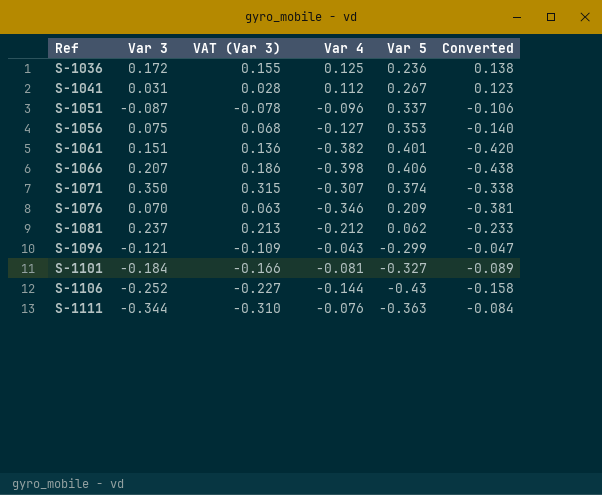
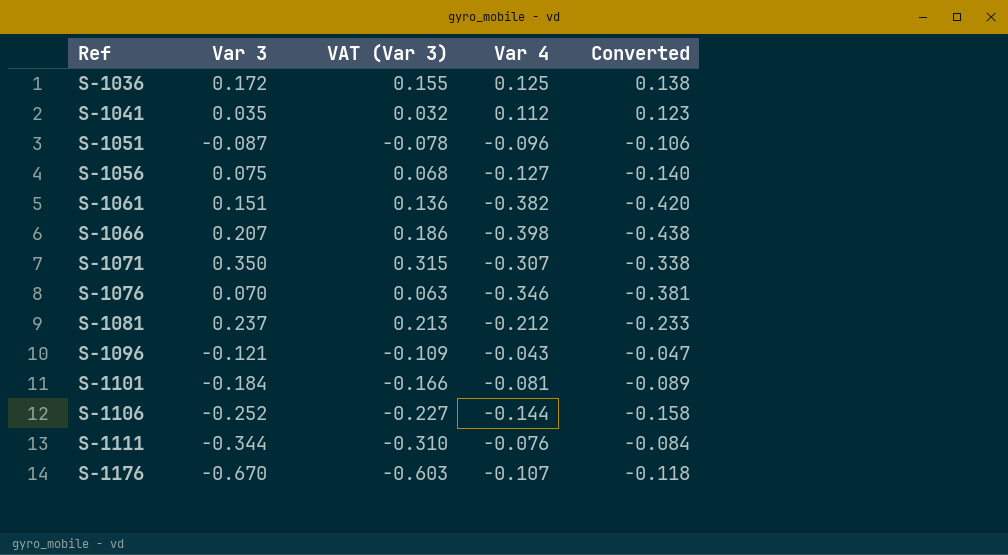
column Var 5 | position: 5 -> none
S-1041 | Var 3: 0.031 -> 0.035
S-1041 | VAT (Var 3): 0.028 -> 0.032
row S-1176: none -> -0.670 | -0.603 | -0.107 | -0.118

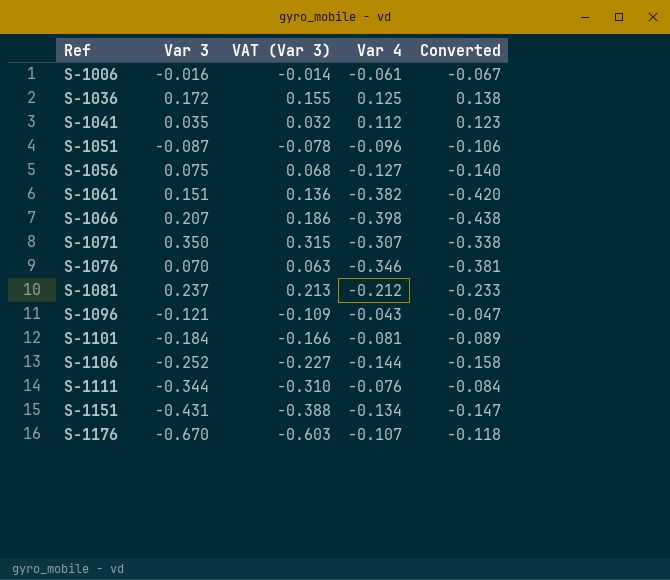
row S-1006: none -> -0.016 | -0.014 | -0.061 | -0.067
row S-1151: none -> -0.431 | -0.388 | -0.134 | -0.147

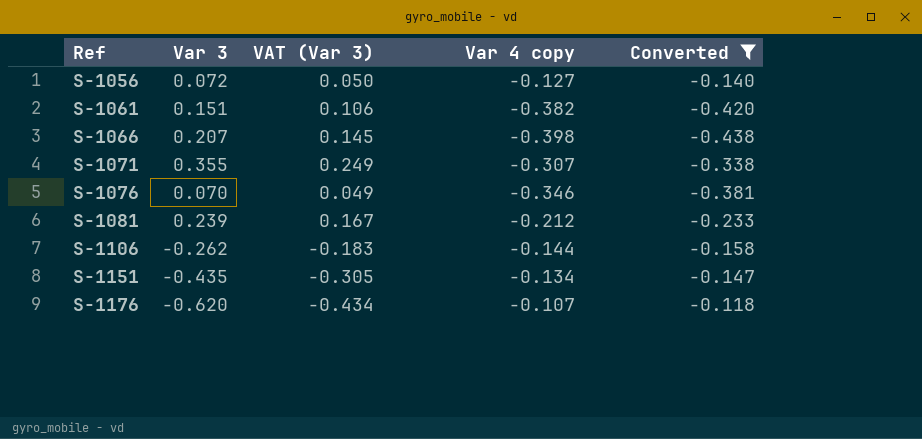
filter: none -> Converted <= -0.118
column VAT (Var 3) | formula: [Var 3] * 0.9 -> [Var 3] * 0.7
column name: Var 4 -> Var 4 copy
S-1056 | Var 3: 0.075 -> 0.072
S-1071 | Var 3: 0.350 -> 0.355
S-1081 | Var 3: 0.237 -> 0.239
S-1106 | Var 3: -0.252 -> -0.262
S-1151 | Var 3: -0.431 -> -0.435
S-1176 | Var 3: -0.670 -> -0.620

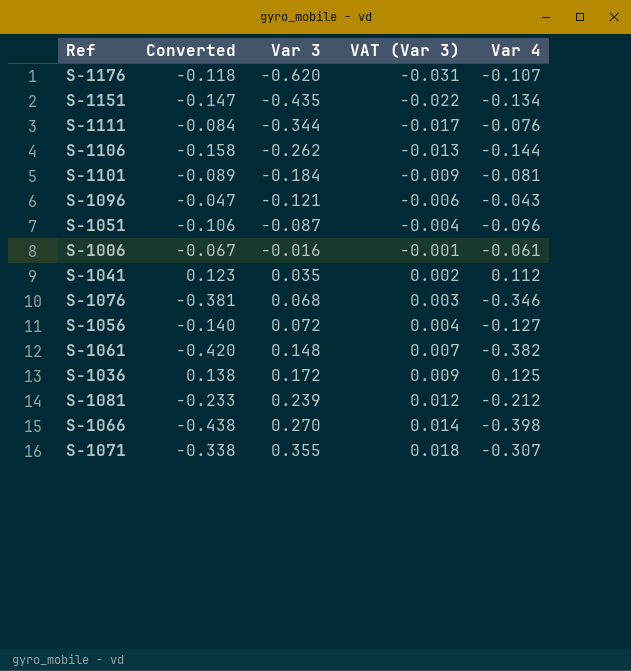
filter: Converted <= -0.118 -> none
row order: Ref ascending -> Var 3 ascending
column Converted | position: 5 -> 2
column VAT (Var 3) | formula: [Var 3] * 0.7 -> [Var 3] * 0.05
column name: Var 4 copy -> Var 4
S-1076 | Var 3: 0.070 -> 0.068
S-1061 | Var 3: 0.151 -> 0.148
S-1066 | Var 3: 0.207 -> 0.270

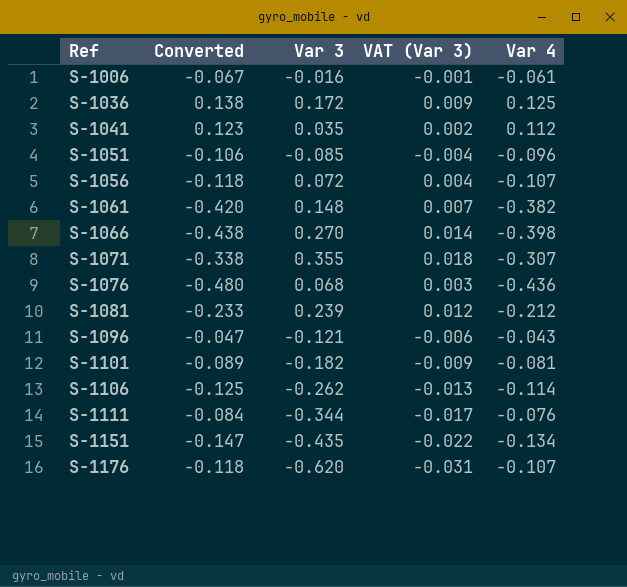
row order: Var 3 ascending -> Ref ascending
S-1051 | Var 3: -0.087 -> -0.085
S-1056 | Converted: -0.140 -> -0.118
S-1056 | Var 4: -0.127 -> -0.107
S-1076 | Converted: -0.381 -> -0.480
S-1076 | Var 4: -0.346 -> -0.436
S-1101 | Var 3: -0.184 -> -0.182
S-1106 | Converted: -0.158 -> -0.125
S-1106 | Var 4: -0.144 -> -0.114

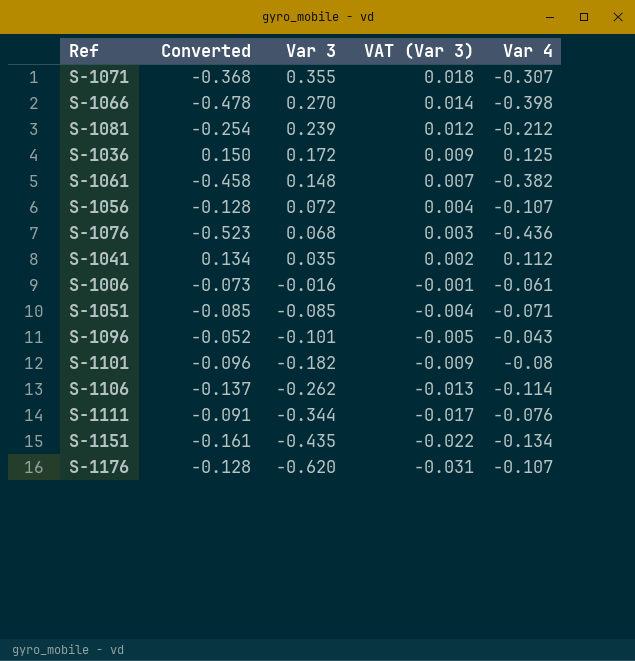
row order: Ref ascending -> Var 3 descending
column Converted | formula: [Var 4] * 1.1 -> [Var 4] * 1.2
S-1051 | Var 4: -0.096 -> -0.071
S-1096 | Var 3: -0.121 -> -0.101
S-1096 | VAT (Var 3): -0.006 -> -0.005
S-1101 | Var 4: -0.081 -> -0.08

